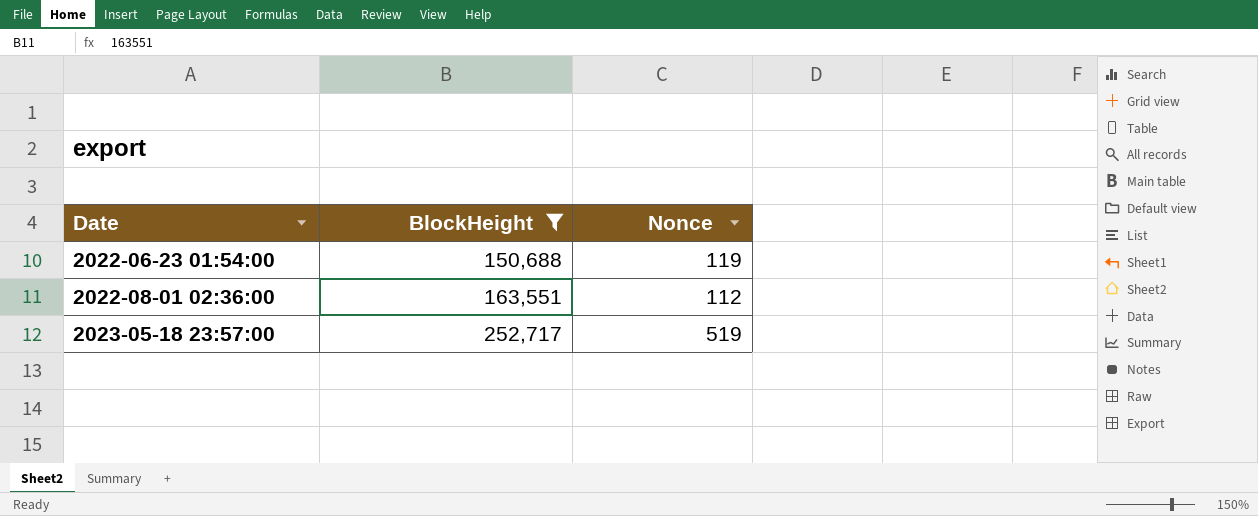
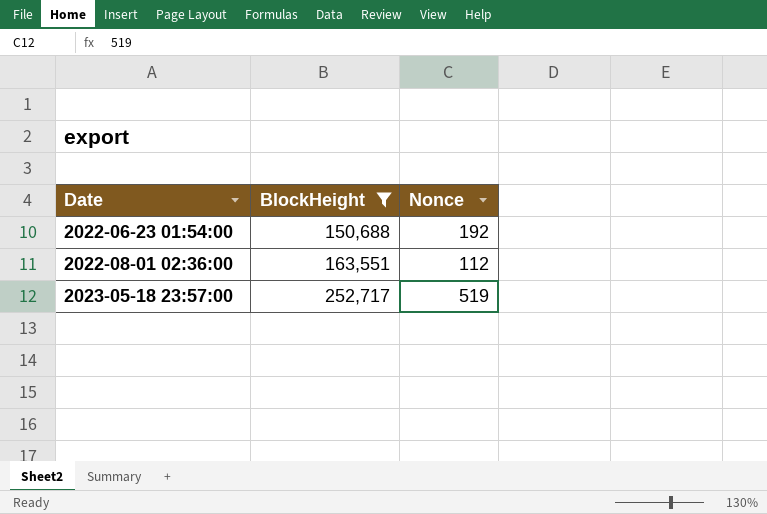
2022-06-23 01:54:00 | Nonce: 119 -> 192

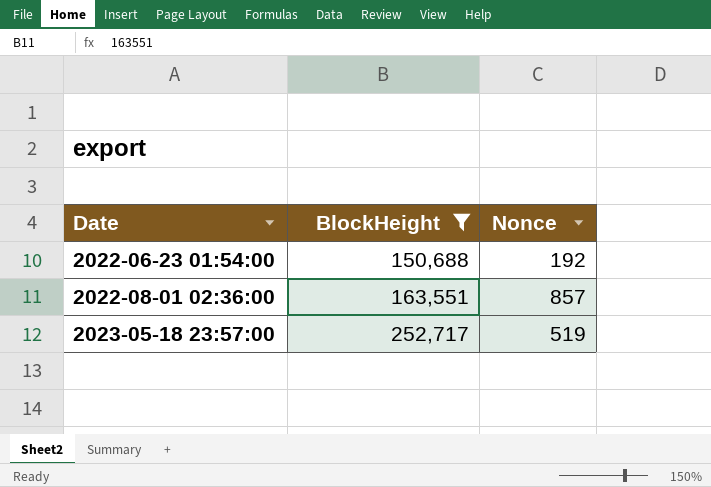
2022-08-01 02:36:00 | Nonce: 112 -> 857

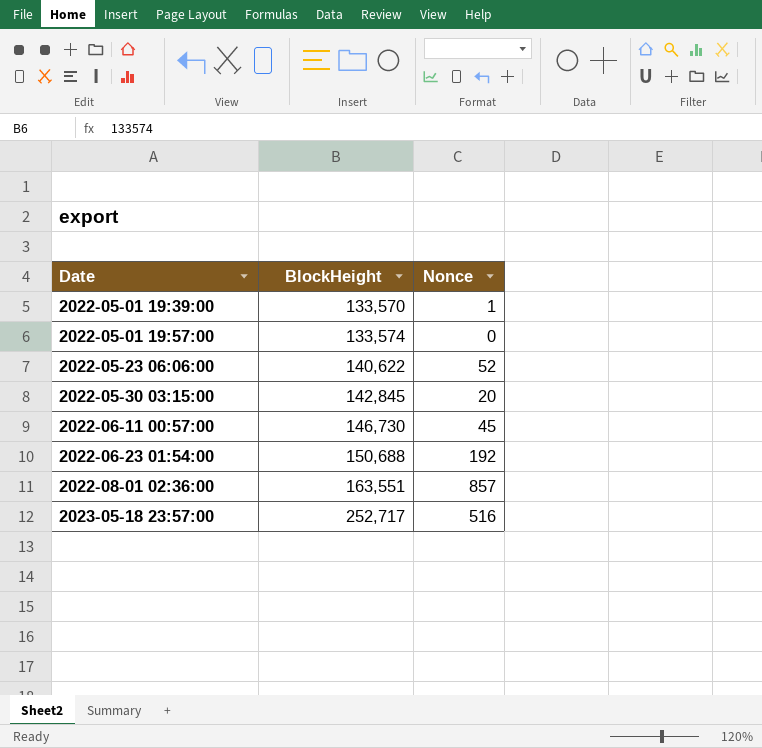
filter: BlockHeight >= 150,688 -> none
2023-05-18 23:57:00 | Nonce: 519 -> 516

